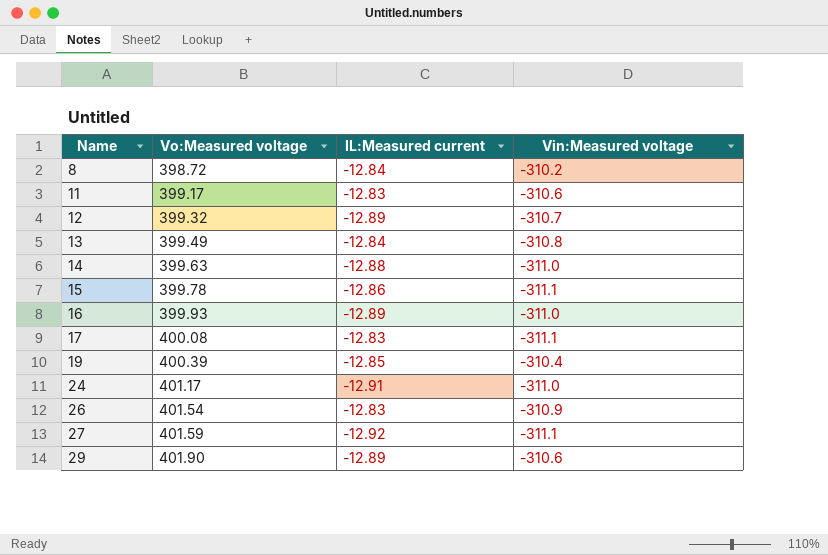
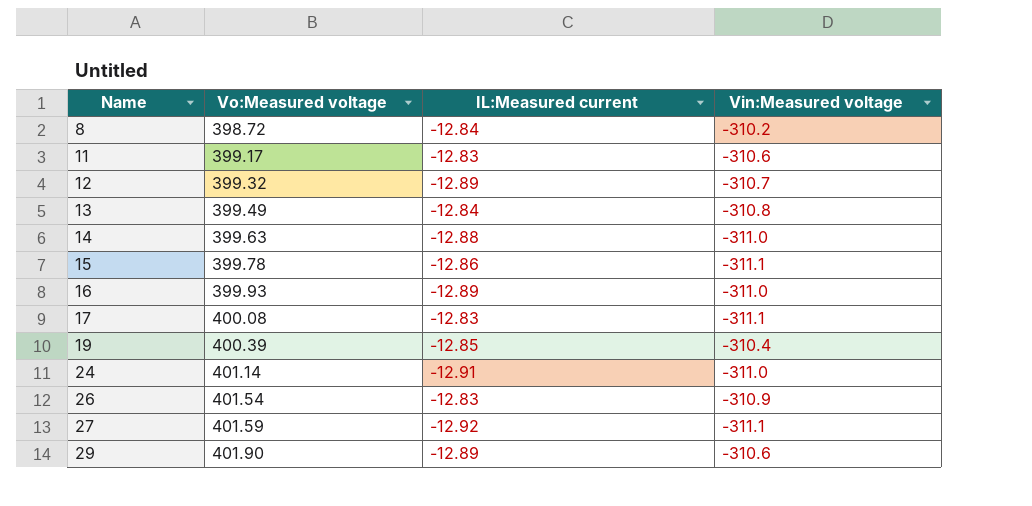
24 | Vo:Measured voltage: 401.17 -> 401.14

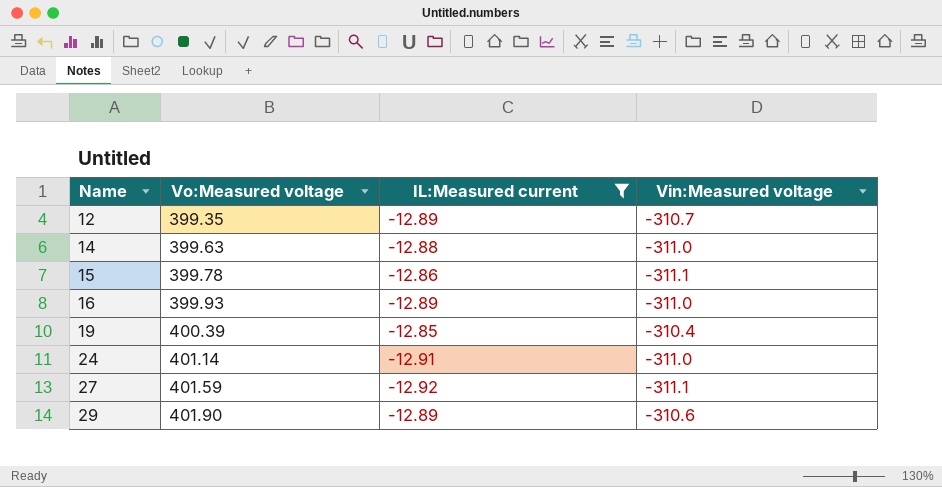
filter: none -> IL:Measured current <= -12.85
12 | Vo:Measured voltage: 399.32 -> 399.35

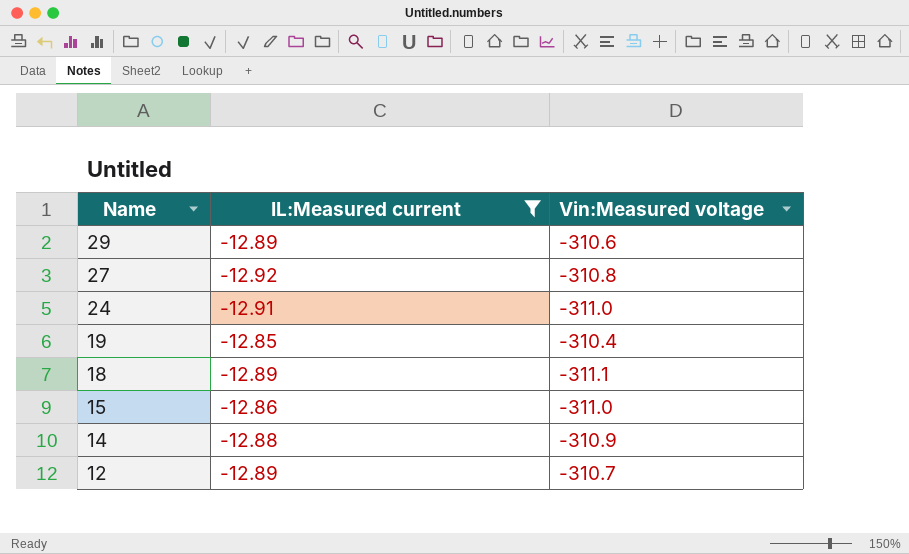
row order: Name ascending -> Name descending
column Vo:Measured voltage | position: 2 -> none
row 16: 399.93 | -12.89 | -311.0 -> none
27 | Vin:Measured voltage: -311.1 -> -310.8
row 18: none -> -12.89 | -311.1
15 | Vin:Measured voltage: -311.1 -> -311.0
14 | Vin:Measured voltage: -311.0 -> -310.9

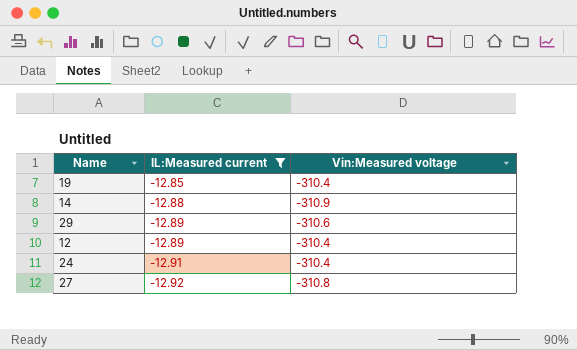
row order: Name descending -> IL:Measured current descending
row 18: -12.89 | -311.1 -> none
row 15: -12.86 | -311.0 -> none
12 | Vin:Measured voltage: -310.7 -> -310.4
24 | Vin:Measured voltage: -311.0 -> -310.4

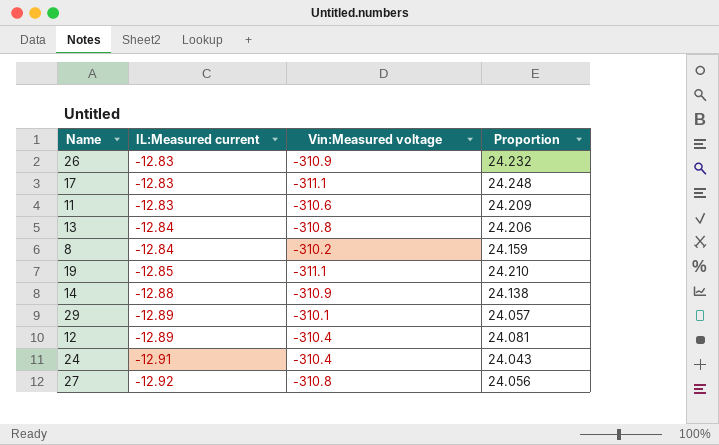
filter: IL:Measured current <= -12.85 -> none
column Proportion | formula: none -> [Vin:Measured voltage] / [IL:Measured current]
19 | Vin:Measured voltage: -310.4 -> -311.1
29 | Vin:Measured voltage: -310.6 -> -310.1

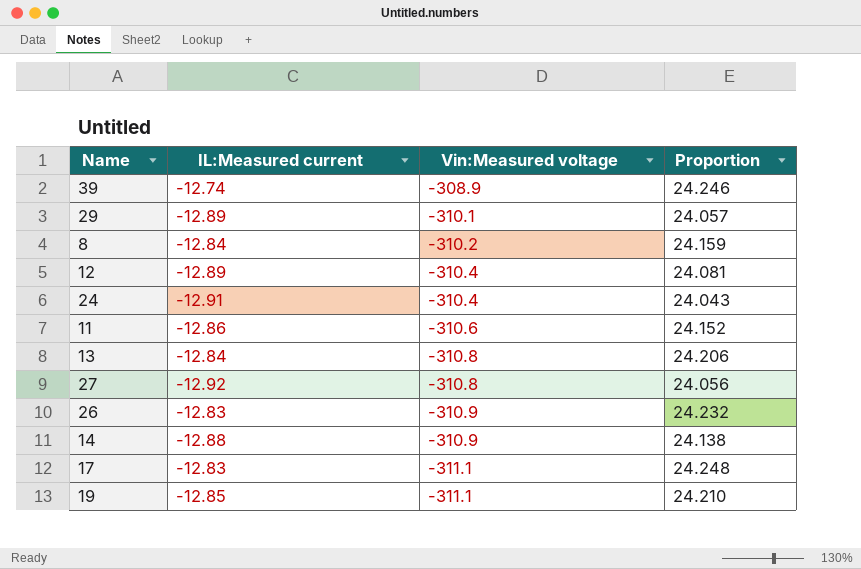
row order: IL:Measured current descending -> Vin:Measured voltage descending
row 39: none -> -12.74 | -308.9 | 24.246
11 | IL:Measured current: -12.83 -> -12.86
11 | Proportion: 24.209 -> 24.152

